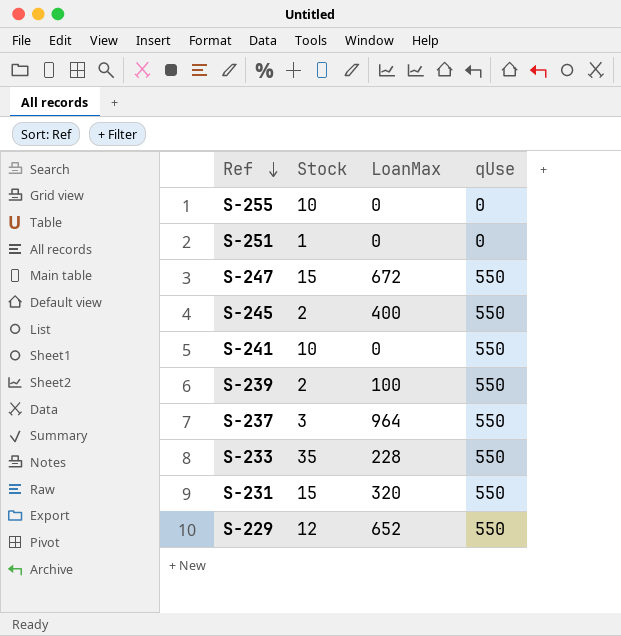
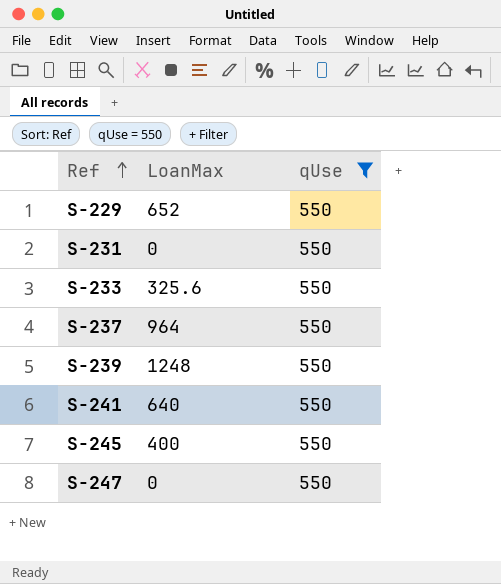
filter: none -> qUse = 550
row order: Ref descending -> Ref ascending
column Stock | position: 2 -> none
S-231 | LoanMax: 320 -> 0
S-233 | LoanMax: 228 -> 325.6
S-239 | LoanMax: 100 -> 1248
S-241 | LoanMax: 0 -> 640
S-247 | LoanMax: 672 -> 0

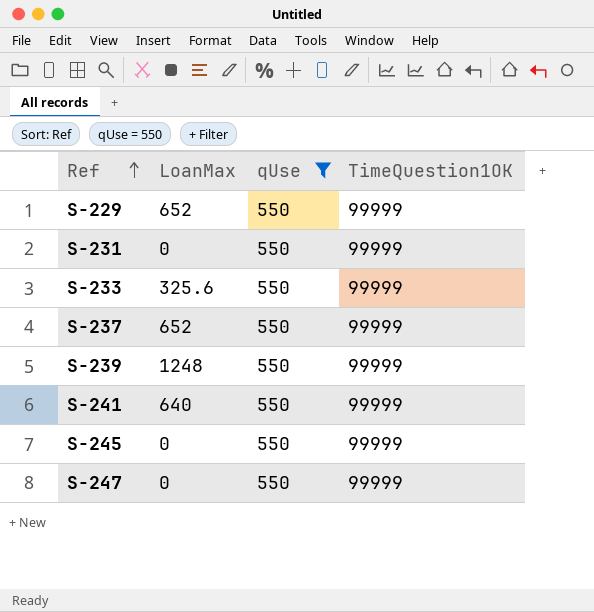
column TimeQuestion1OK | position: none -> 4
S-237 | LoanMax: 964 -> 652
S-245 | LoanMax: 400 -> 0

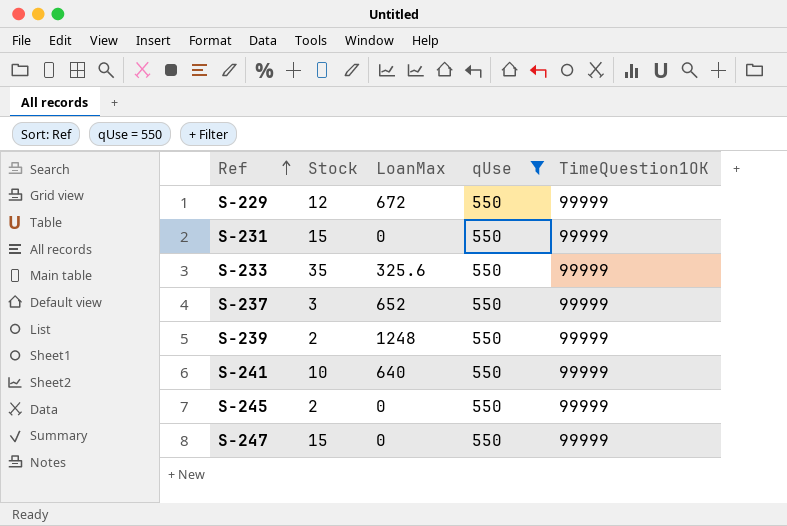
column Stock | position: none -> 2
S-229 | LoanMax: 652 -> 672

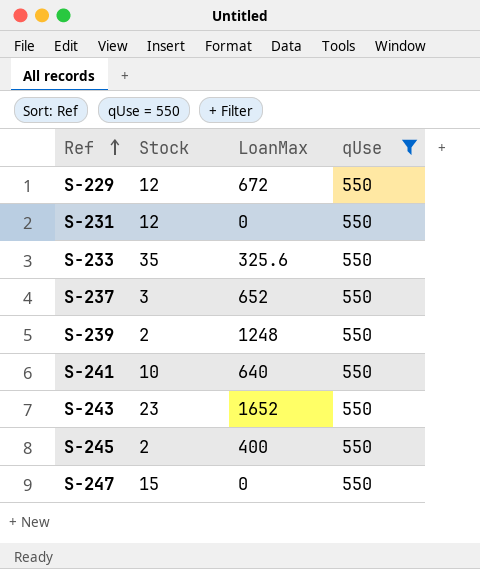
column TimeQuestion1OK | position: 5 -> none
S-231 | Stock: 15 -> 12
row S-243: none -> 23 | 1652 | 550
S-245 | LoanMax: 0 -> 400

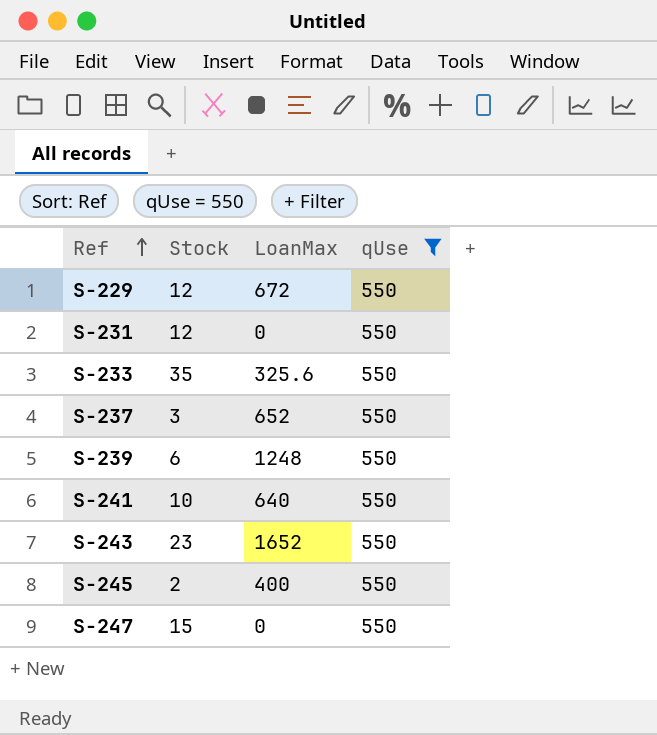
S-239 | Stock: 2 -> 6

